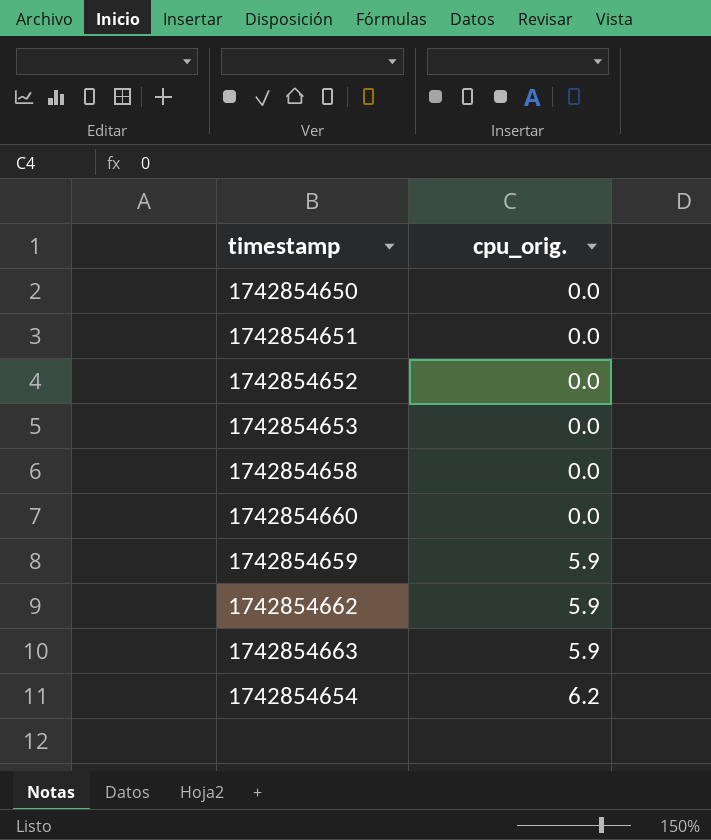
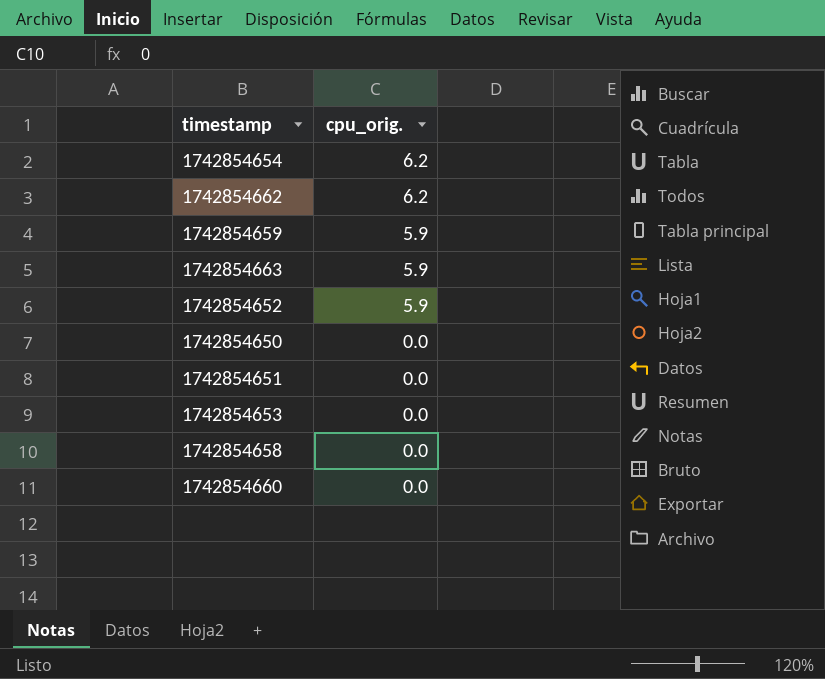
row order: cpu_orig. ascending -> cpu_orig. descending
1742854662 | cpu_orig.: 5.9 -> 6.2
1742854652 | cpu_orig.: 0.0 -> 5.9

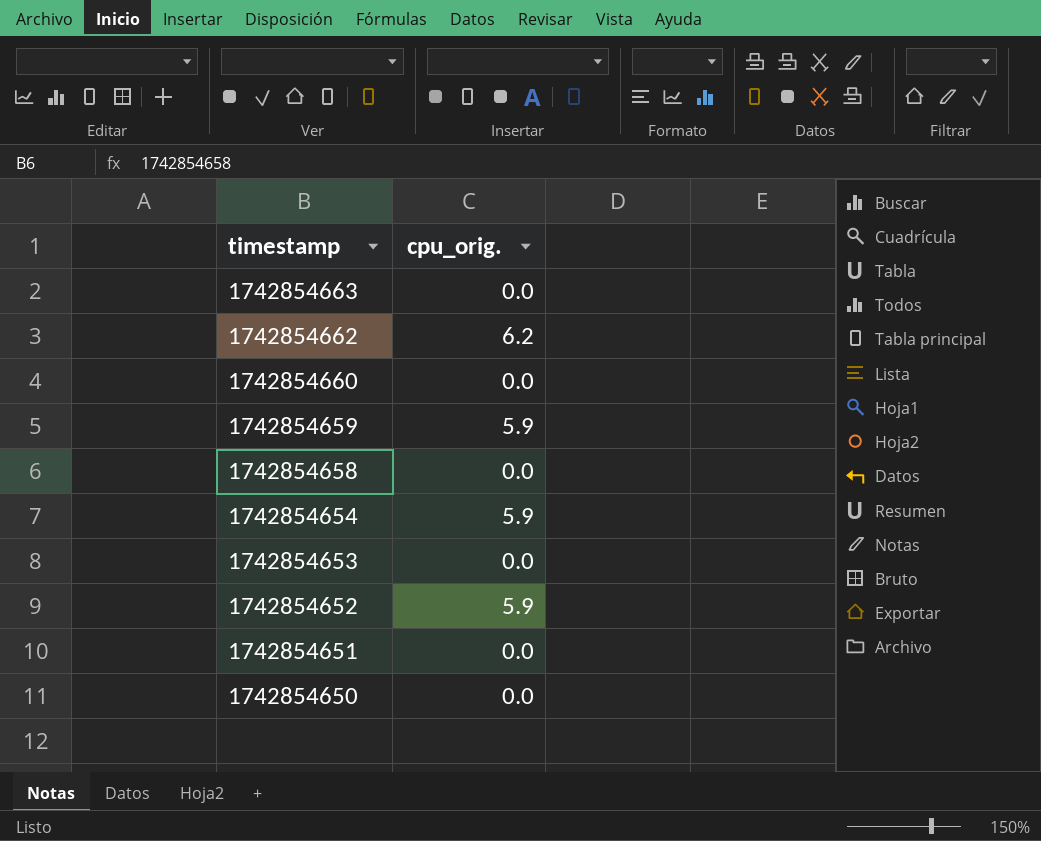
row order: cpu_orig. descending -> timestamp descending
1742854663 | cpu_orig.: 5.9 -> 0.0
1742854654 | cpu_orig.: 6.2 -> 5.9

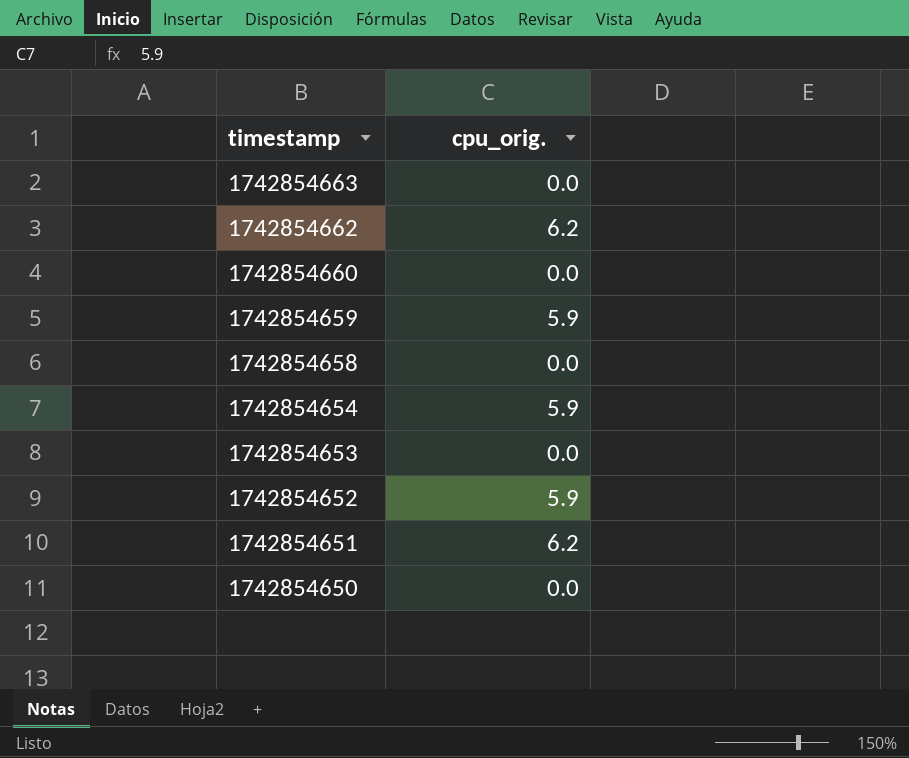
1742854651 | cpu_orig.: 0.0 -> 6.2

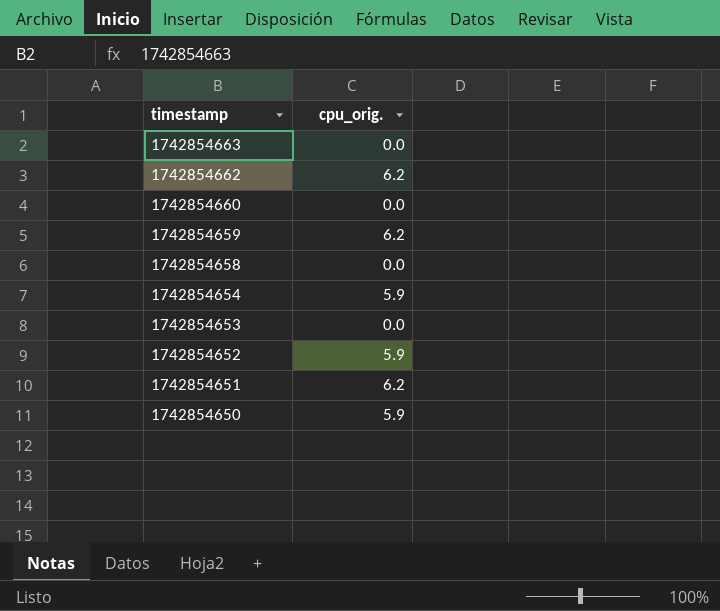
1742854659 | cpu_orig.: 5.9 -> 6.2
1742854650 | cpu_orig.: 0.0 -> 5.9

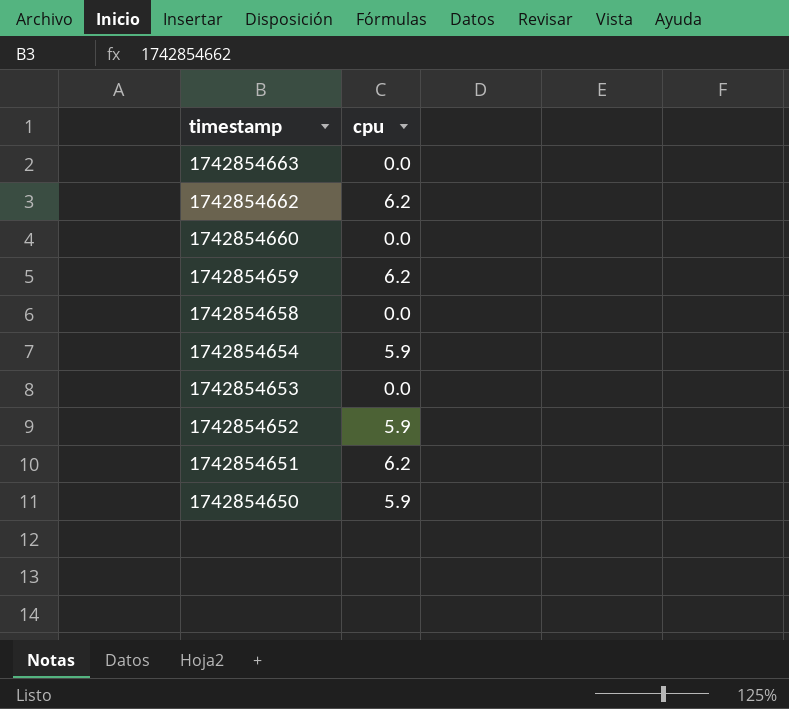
column name: cpu_orig. -> cpu

